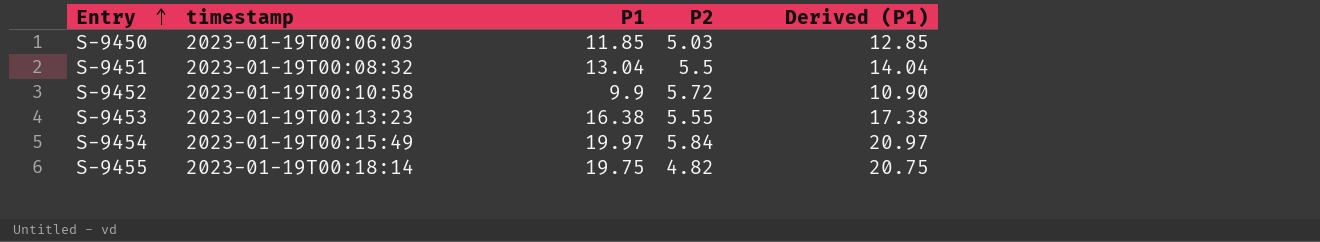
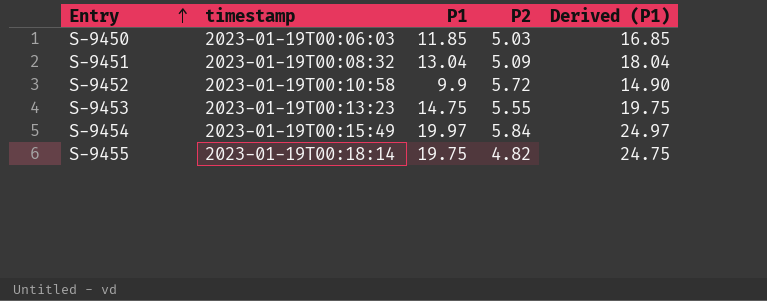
column Derived (P1) | formula: [P1] + 1 -> [P1] + 5
S-9451 | P2: 5.5 -> 5.09
S-9453 | P1: 16.38 -> 14.75

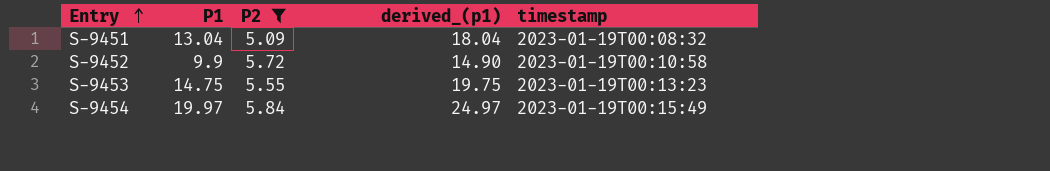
filter: none -> P2 >= 5.09
column name: Derived (P1) -> derived_(p1)
column timestamp | position: 2 -> 5

